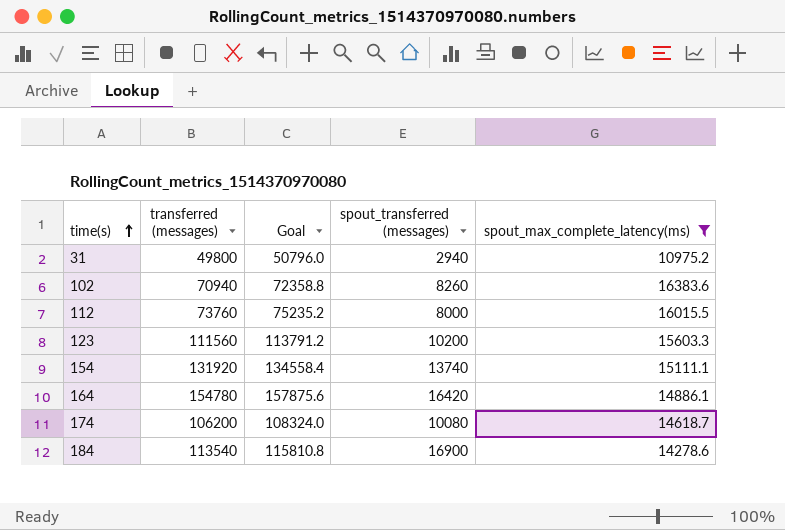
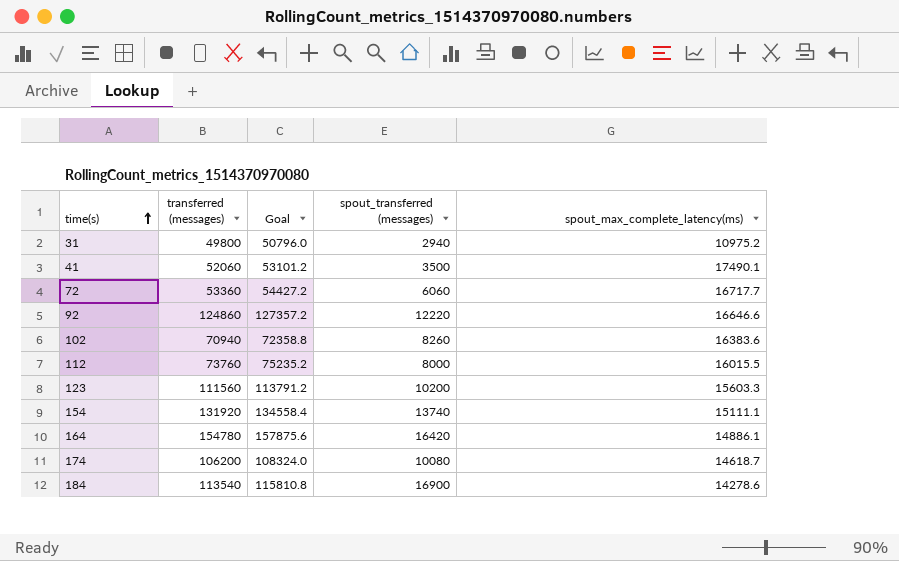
filter: spout_max_complete_latency(ms) <= 16383.6 -> none

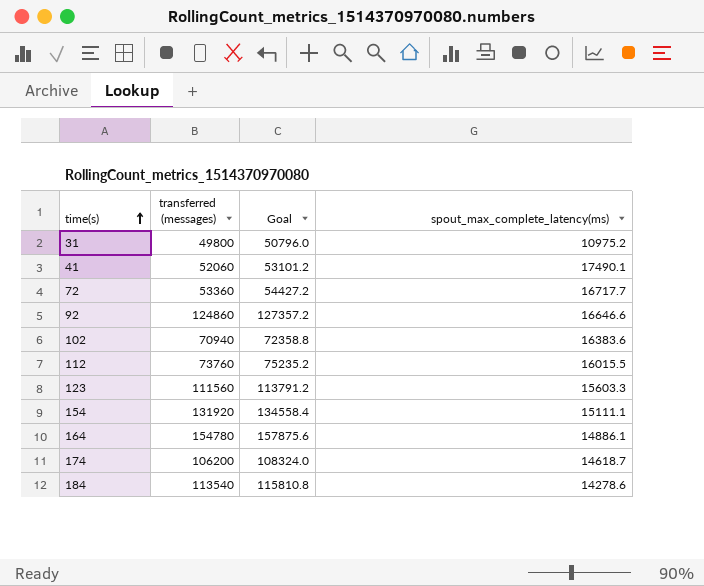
column spout_transferred (messages) | position: 4 -> none

